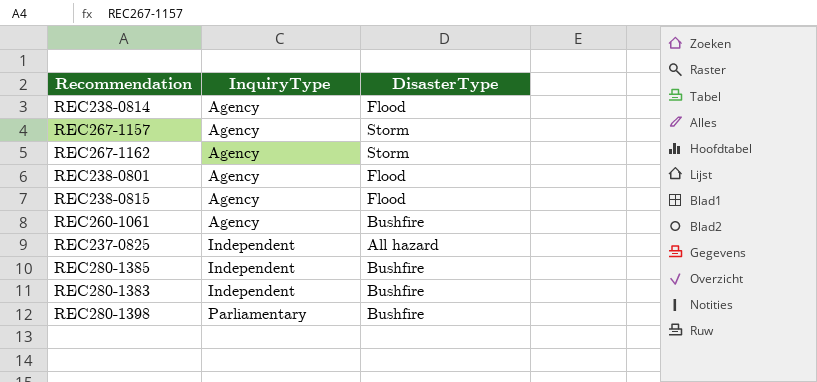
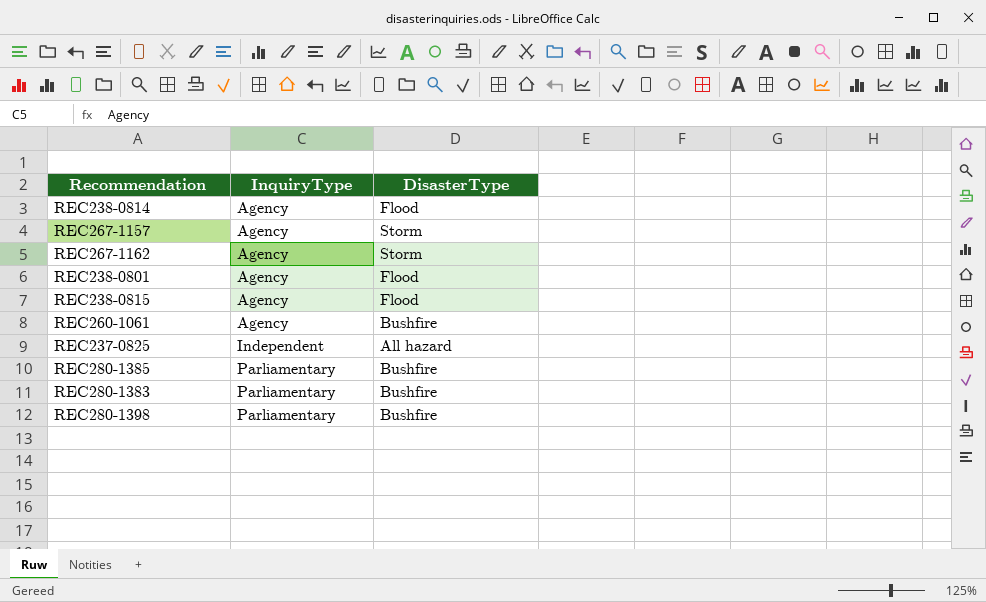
REC280-1385 | InquiryType: Independent -> Parliamentary
REC280-1383 | InquiryType: Independent -> Parliamentary

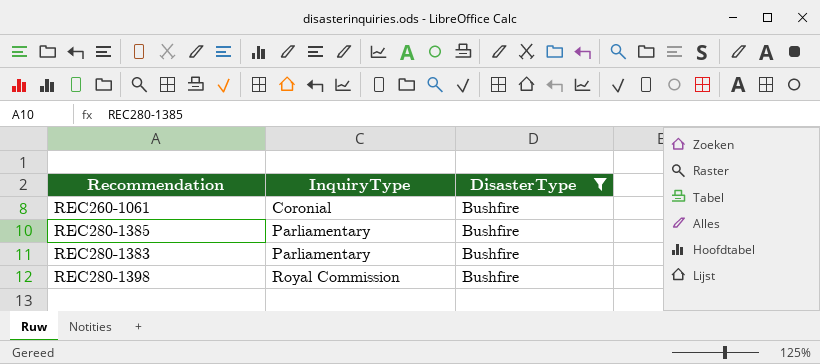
filter: none -> DisasterType = Bushfire
REC260-1061 | InquiryType: Agency -> Coronial
REC280-1398 | InquiryType: Parliamentary -> Royal Commission

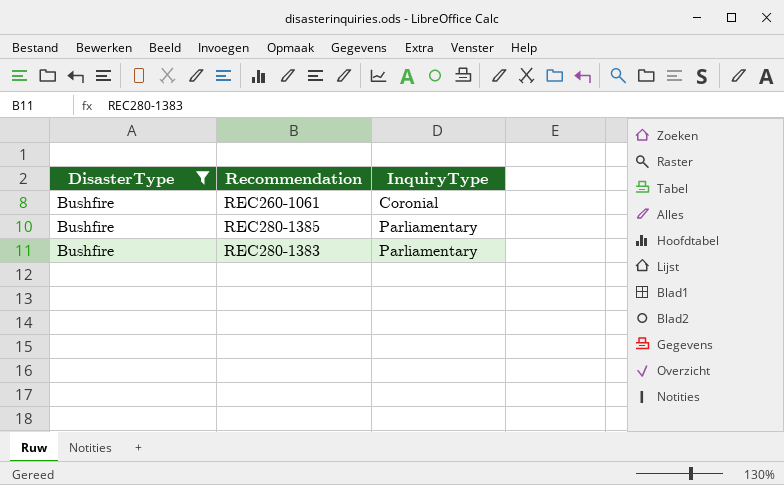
column DisasterType | position: 3 -> 1
row REC280-1398: Royal Commission | Bushfire -> none

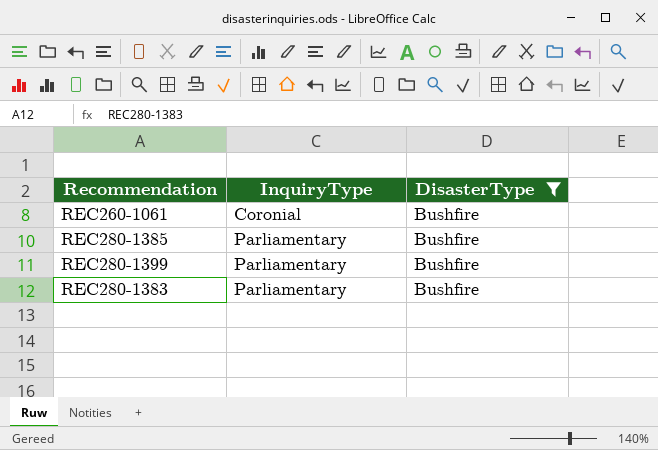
column DisasterType | position: 1 -> 3
row REC280-1399: none -> Parliamentary | Bushfire

